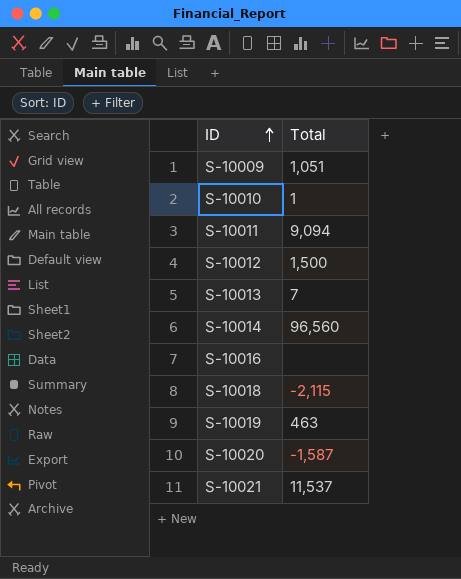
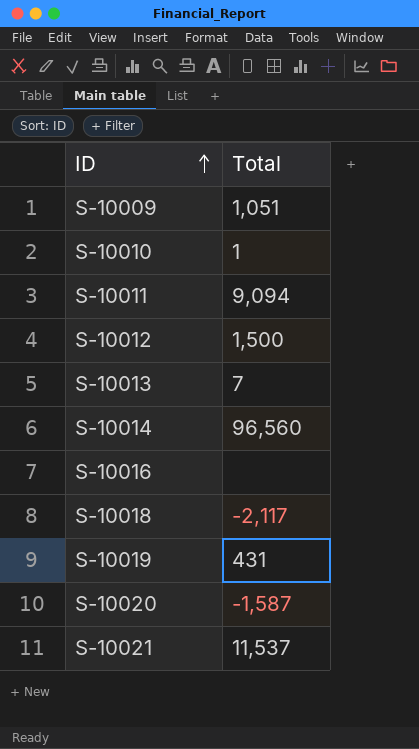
S-10018 | Total: -2,115 -> -2,117
S-10019 | Total: 463 -> 431

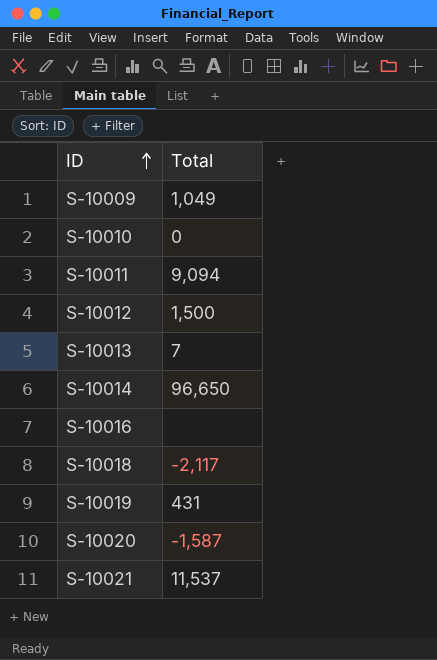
S-10009 | Total: 1,051 -> 1,049
S-10010 | Total: 1 -> 0
S-10014 | Total: 96,560 -> 96,650

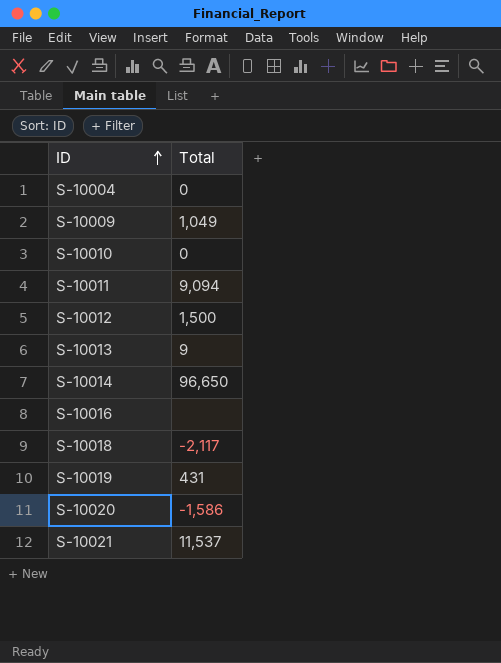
row S-10004: none -> 0
S-10013 | Total: 7 -> 9
S-10020 | Total: -1,587 -> -1,586

